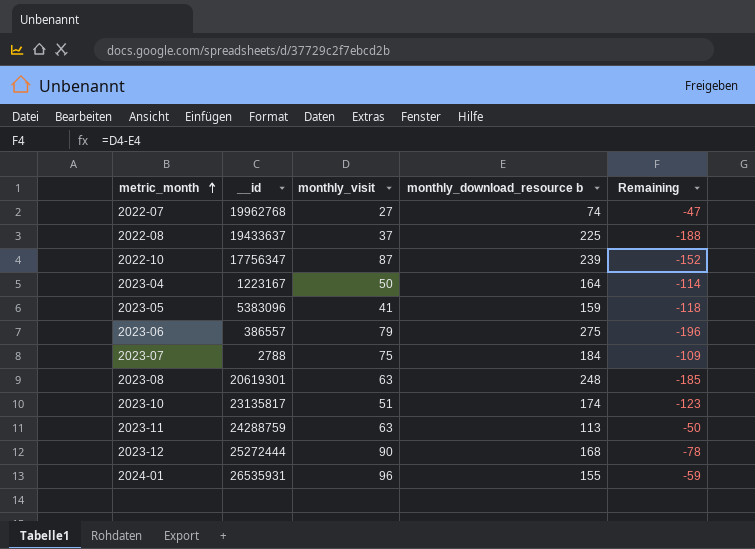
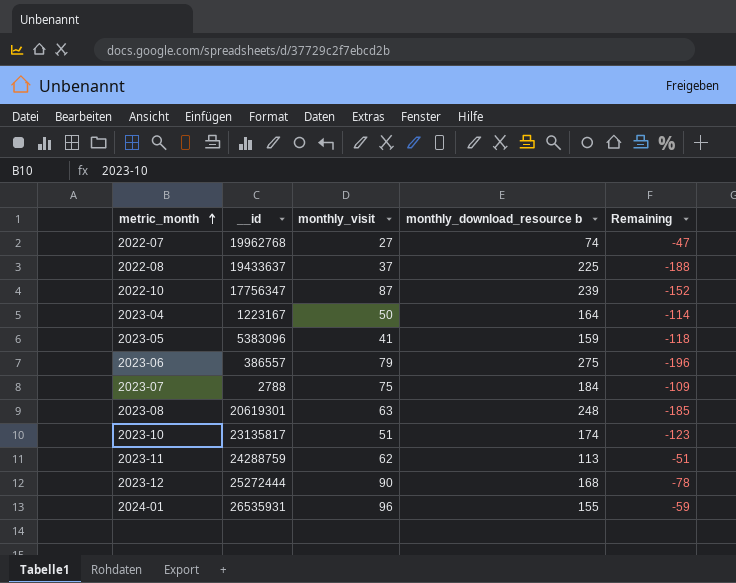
2023-11 | monthly_visit: 63 -> 62
2023-11 | Remaining: -50 -> -51

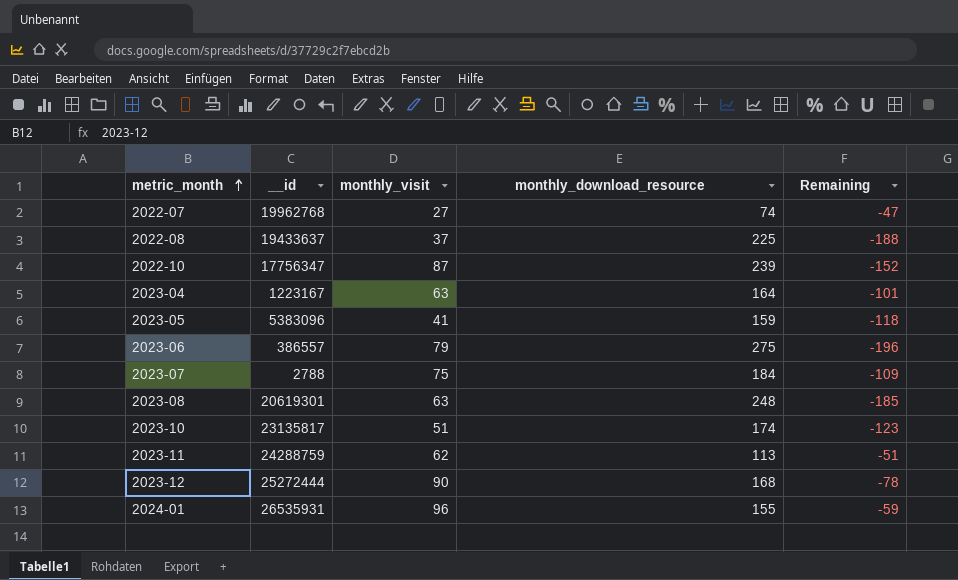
column name: monthly_download_resource b -> monthly_download_resource
2023-04 | monthly_visit: 50 -> 63
2023-04 | Remaining: -114 -> -101

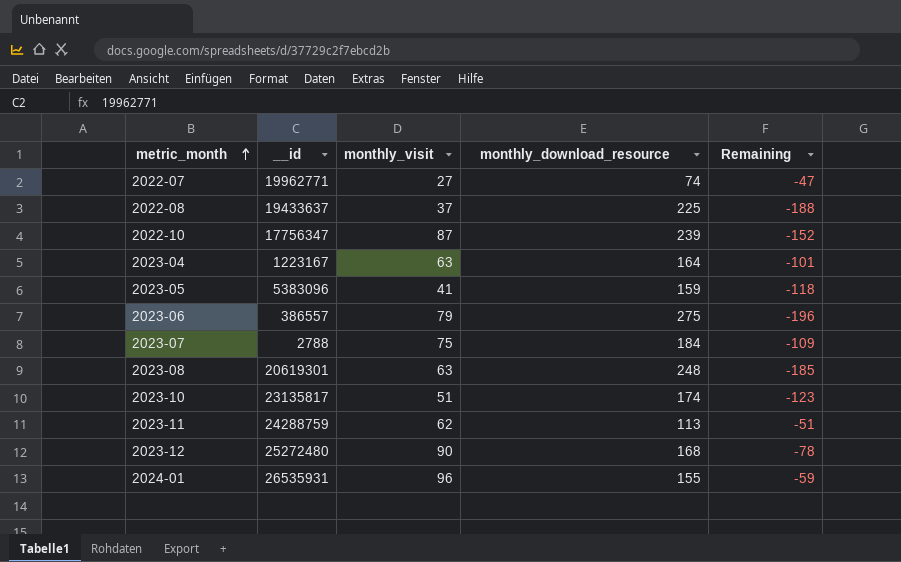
2022-07 | __id: 19962768 -> 19962771
2023-12 | __id: 25272444 -> 25272480

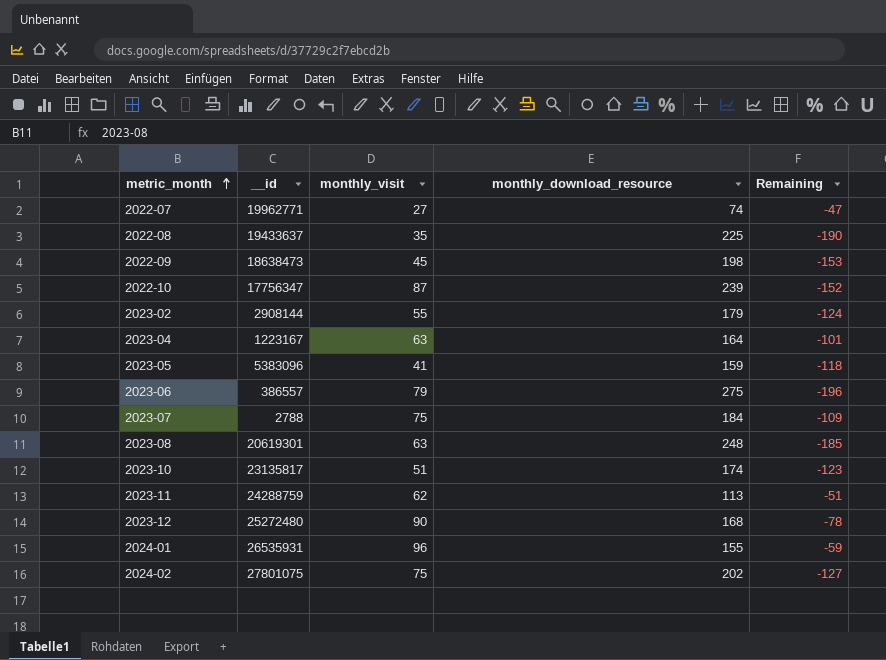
2022-08 | monthly_visit: 37 -> 35
2022-08 | Remaining: -188 -> -190
row 2022-09: none -> 18638473 | 45 | 198 | -153
row 2023-02: none -> 2908144 | 55 | 179 | -124
row 2024-02: none -> 27801075 | 75 | 202 | -127

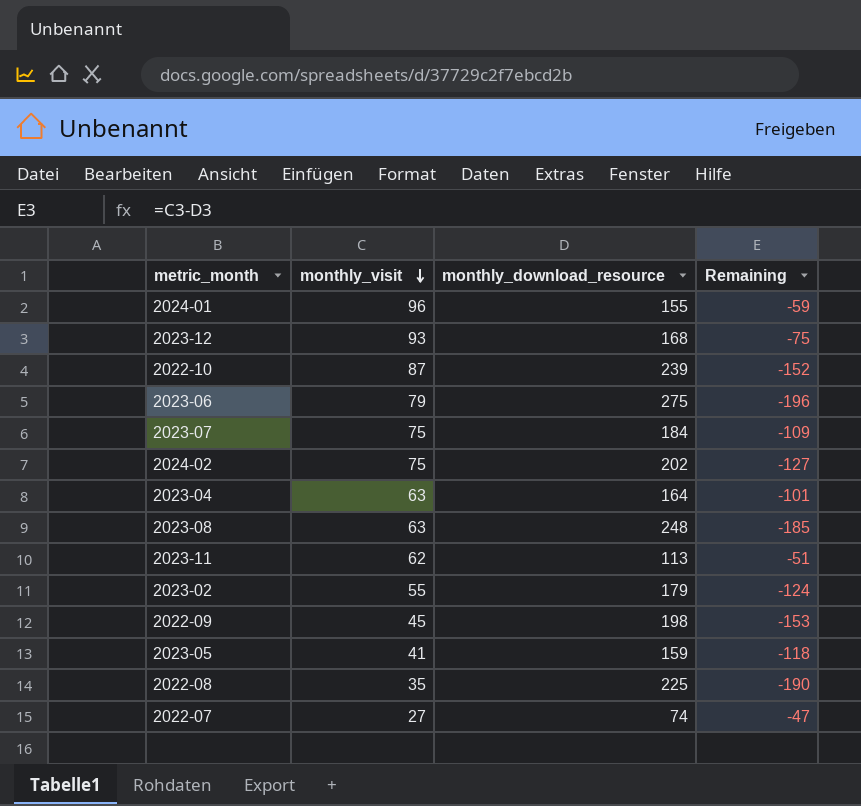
row order: metric_month ascending -> monthly_visit descending
column __id | position: 2 -> none
row 2023-10: 23135817 | 51 | 174 | -123 -> none
2023-12 | monthly_visit: 90 -> 93
2023-12 | Remaining: -78 -> -75

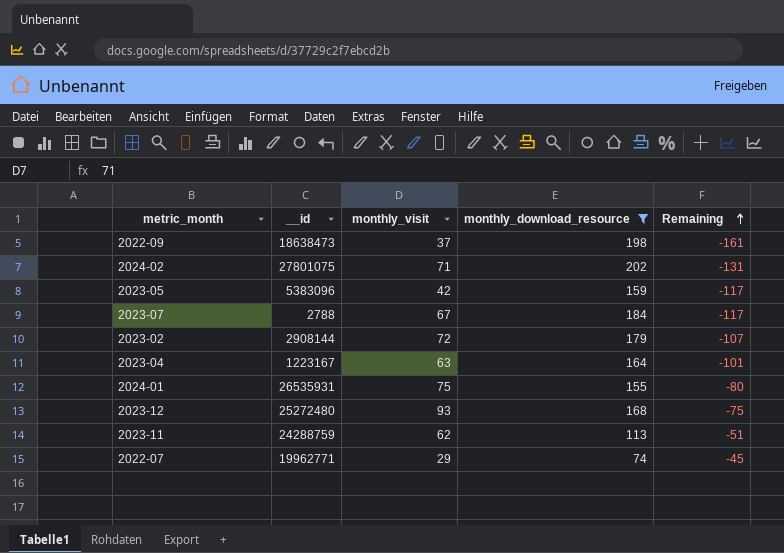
filter: none -> monthly_download_resource <= 202
row order: monthly_visit descending -> Remaining ascending
column __id | position: none -> 2
2022-09 | monthly_visit: 45 -> 37
2022-09 | Remaining: -153 -> -161
2024-02 | monthly_visit: 75 -> 71
2024-02 | Remaining: -127 -> -131
2023-05 | monthly_visit: 41 -> 42
2023-05 | Remaining: -118 -> -117
2023-07 | monthly_visit: 75 -> 67
2023-07 | Remaining: -109 -> -117
2023-02 | monthly_visit: 55 -> 72
2023-02 | Remaining: -124 -> -107
2024-01 | monthly_visit: 96 -> 75
2024-01 | Remaining: -59 -> -80
2022-07 | monthly_visit: 27 -> 29
2022-07 | Remaining: -47 -> -45

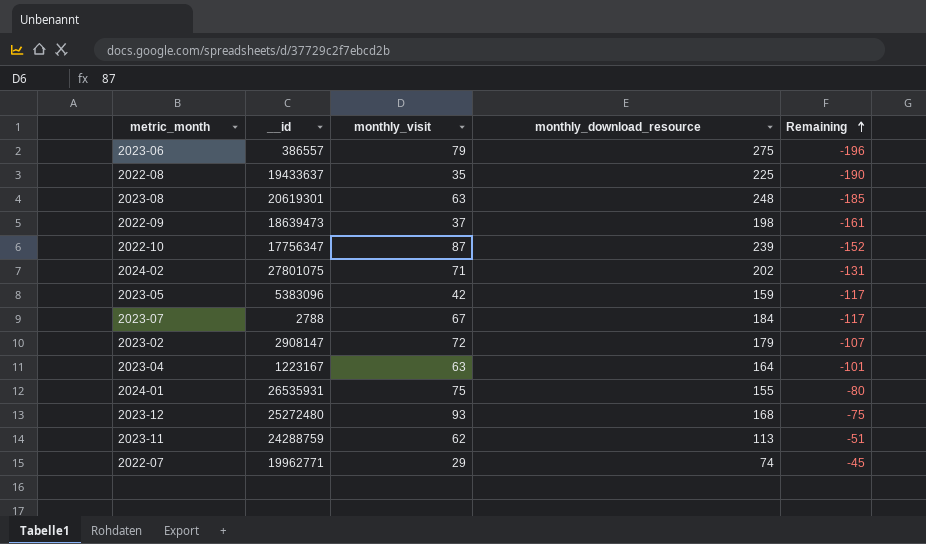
filter: monthly_download_resource <= 202 -> none
2022-09 | __id: 18638473 -> 18639473
2023-02 | __id: 2908144 -> 2908147

